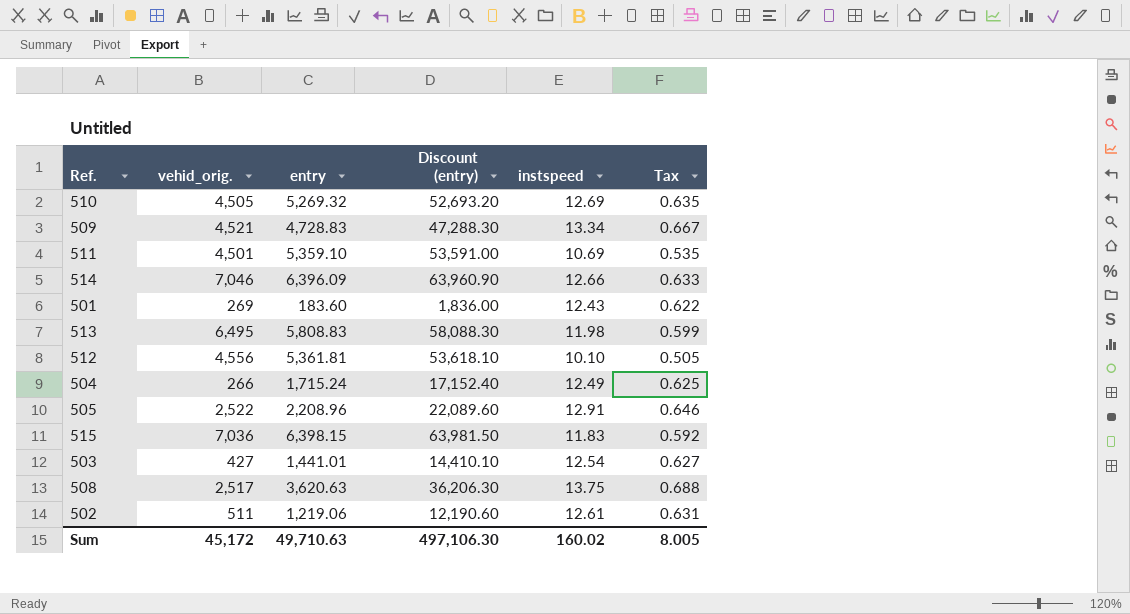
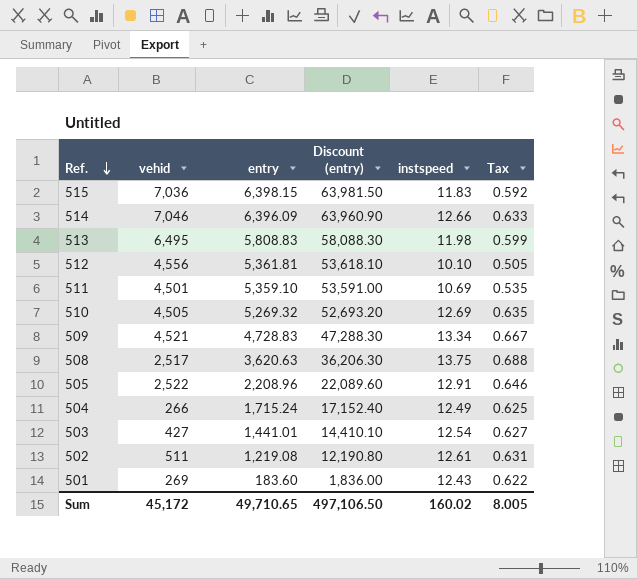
row order: none -> Ref. descending
column name: vehid_orig. -> vehid
502 | entry: 1,219.06 -> 1,219.08
502 | Discount (entry): 12,190.60 -> 12,190.80
Sum | entry: 49,710.63 -> 49,710.65
Sum | Discount (entry): 497,106.30 -> 497,106.50

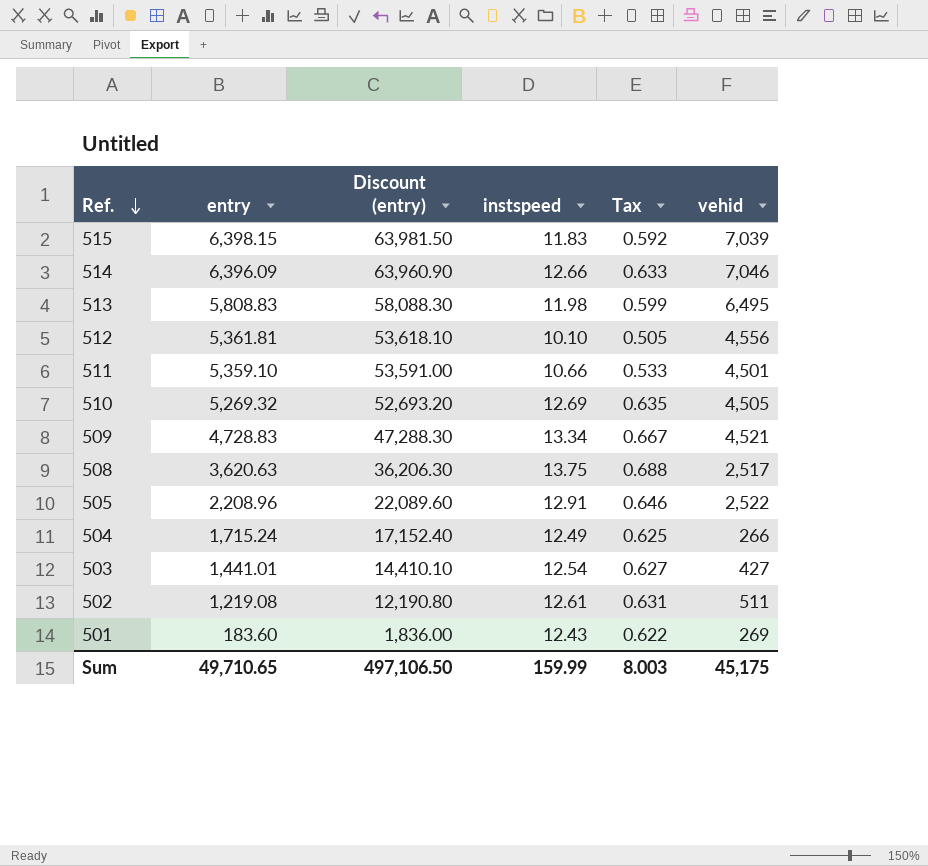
column vehid | position: 2 -> 6
515 | vehid: 7,036 -> 7,039
511 | instspeed: 10.69 -> 10.66
511 | Tax: 0.535 -> 0.533
Sum | instspeed: 160.02 -> 159.99
Sum | Tax: 8.005 -> 8.003
Sum | vehid: 45,172 -> 45,175

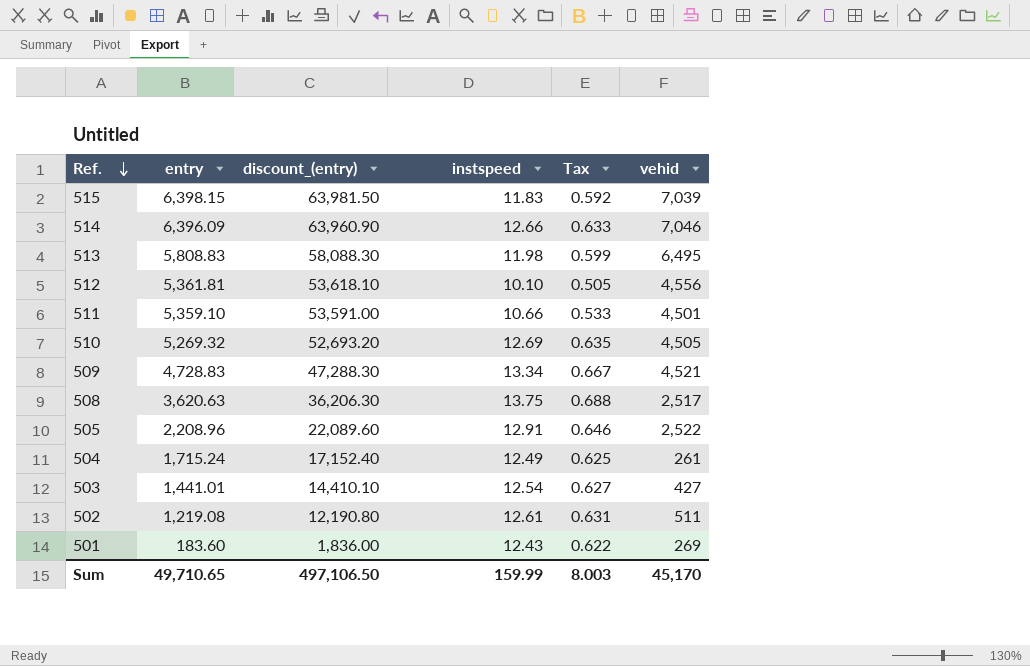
column name: Discount (entry) -> discount_(entry)
504 | vehid: 266 -> 261
Sum | vehid: 45,175 -> 45,170

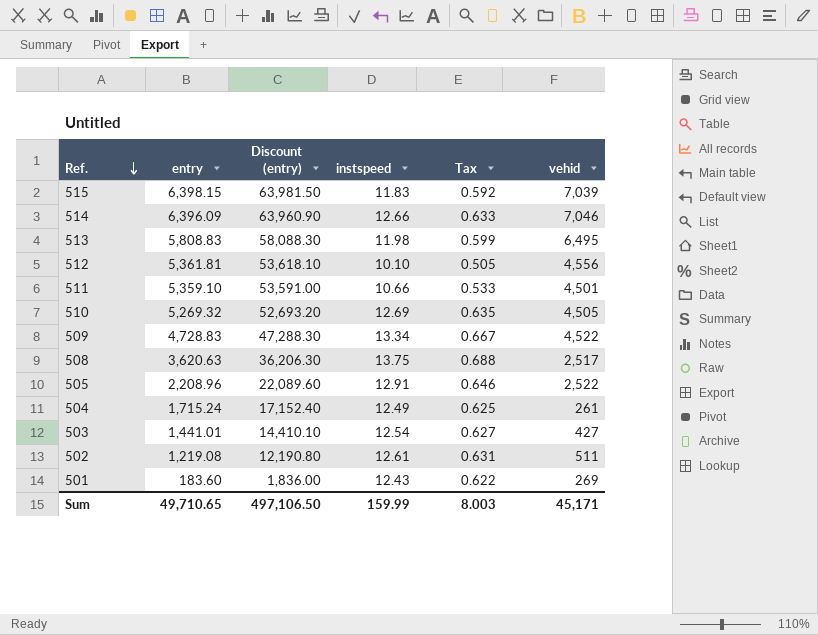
column name: discount_(entry) -> Discount (entry)
509 | vehid: 4,521 -> 4,522
Sum | vehid: 45,170 -> 45,171

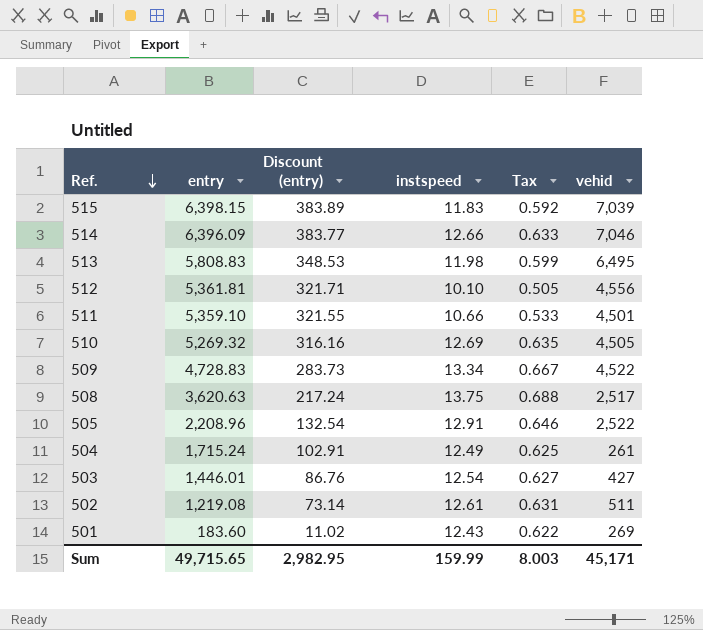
column Discount (entry) | formula: [entry] * 10 -> [entry] * 0.06
503 | entry: 1,441.01 -> 1,446.01
Sum | entry: 49,710.65 -> 49,715.65
Sum | Discount (entry): 497,106.50 -> 2,982.95

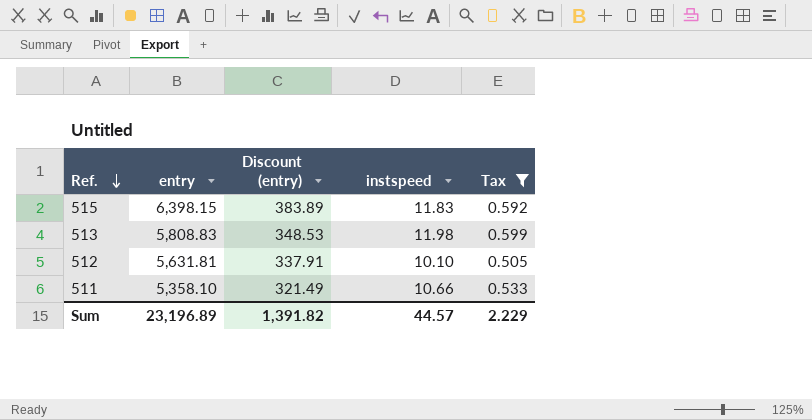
filter: none -> Tax <= 0.599
column vehid | position: 6 -> none
512 | entry: 5,361.81 -> 5,631.81
512 | Discount (entry): 321.71 -> 337.91
511 | entry: 5,359.10 -> 5,358.10
511 | Discount (entry): 321.55 -> 321.49
Sum | entry: 49,715.65 -> 23,196.89
Sum | Discount (entry): 2,982.95 -> 1,391.82
Sum | instspeed: 159.99 -> 44.57
Sum | Tax: 8.003 -> 2.229

